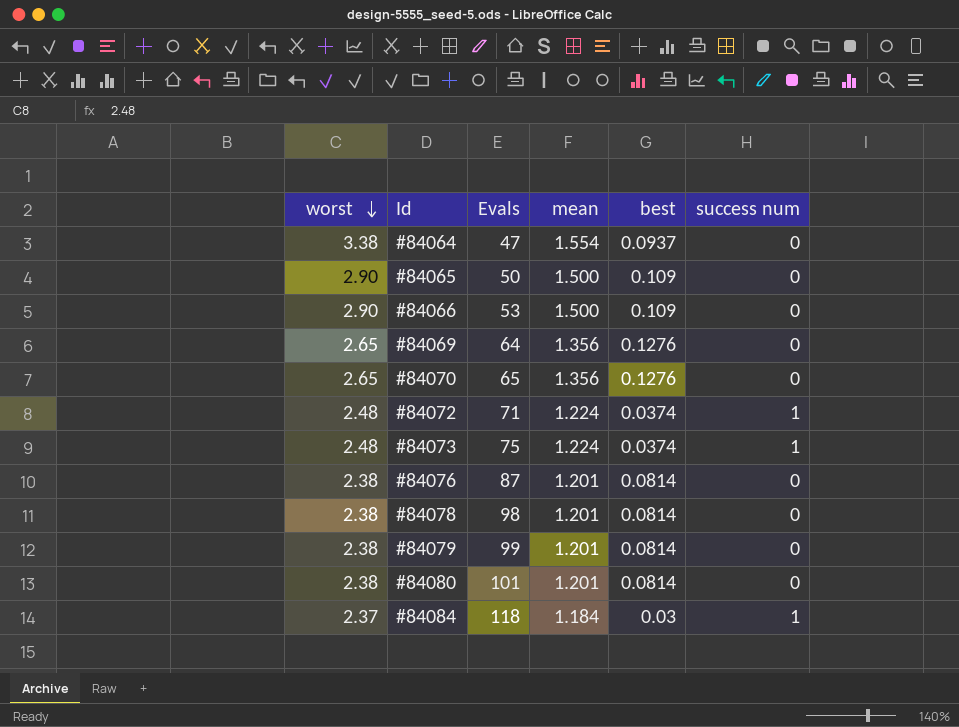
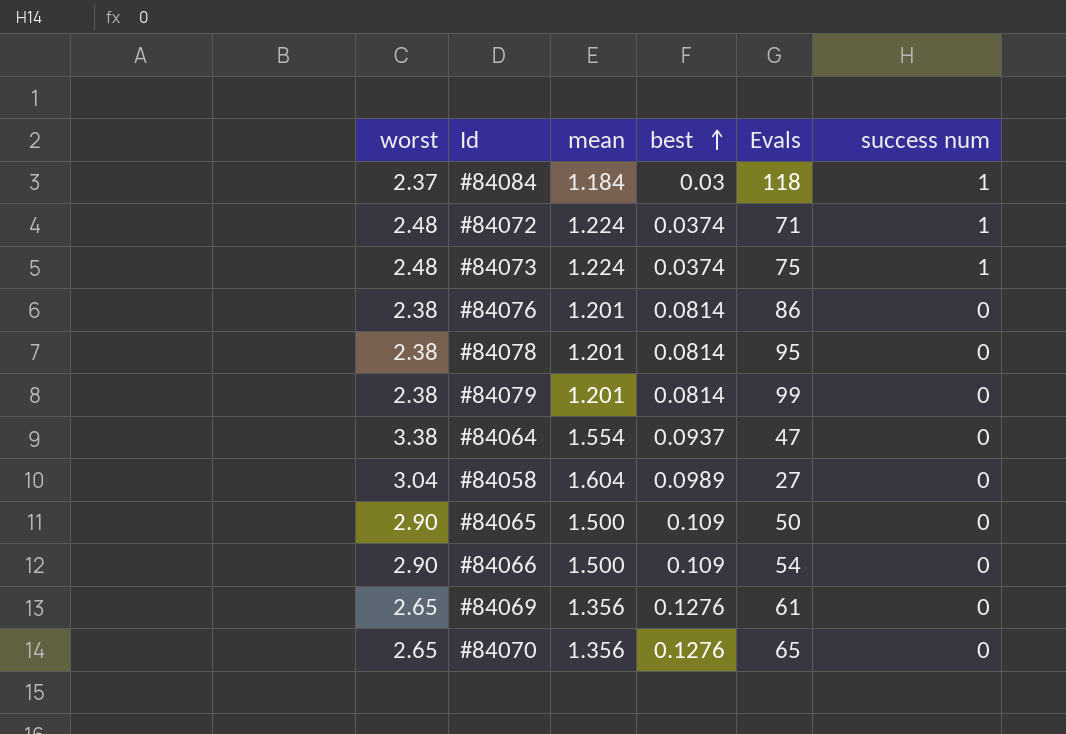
row order: worst descending -> best ascending
column Evals | position: 3 -> 5
row #84080: 2.38 | 101 | 1.201 | 0.0814 | 0 -> none
#84076 | Evals: 87 -> 86
#84078 | Evals: 98 -> 95
row #84058: none -> 3.04 | 1.604 | 0.0989 | 27 | 0
#84066 | Evals: 53 -> 54
#84069 | Evals: 64 -> 61

